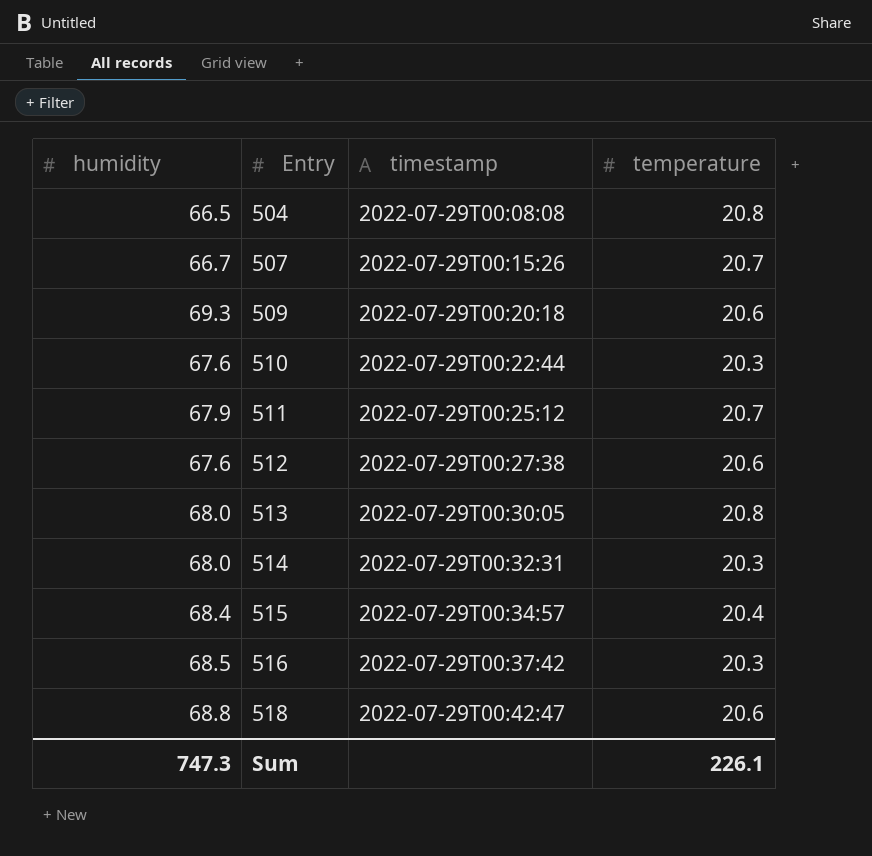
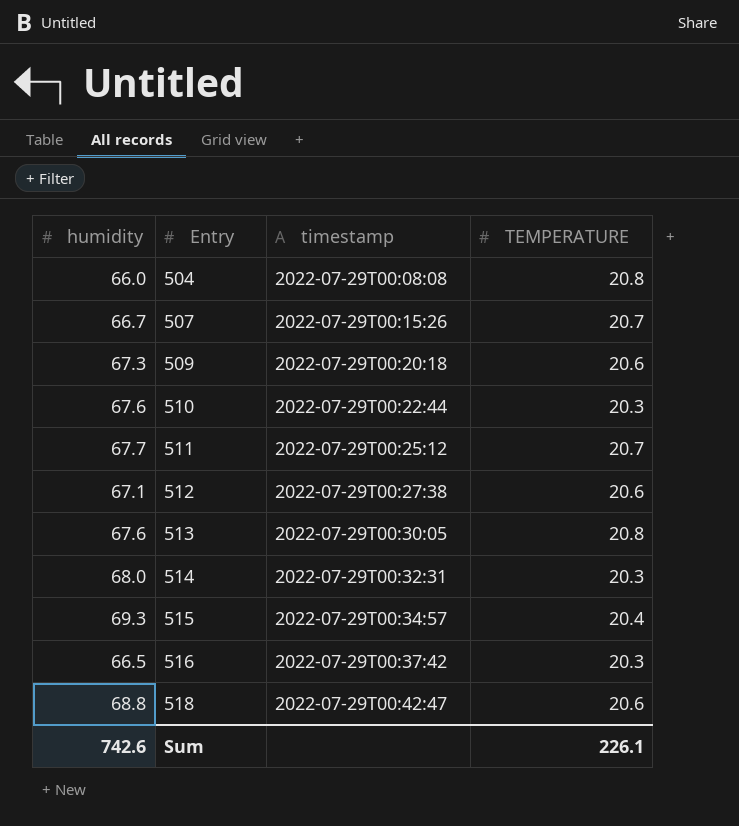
column name: temperature -> TEMPERATURE
504 | humidity: 66.5 -> 66.0
509 | humidity: 69.3 -> 67.3
511 | humidity: 67.9 -> 67.7
512 | humidity: 67.6 -> 67.1
513 | humidity: 68.0 -> 67.6
515 | humidity: 68.4 -> 69.3
516 | humidity: 68.5 -> 66.5
Sum | humidity: 747.3 -> 742.6

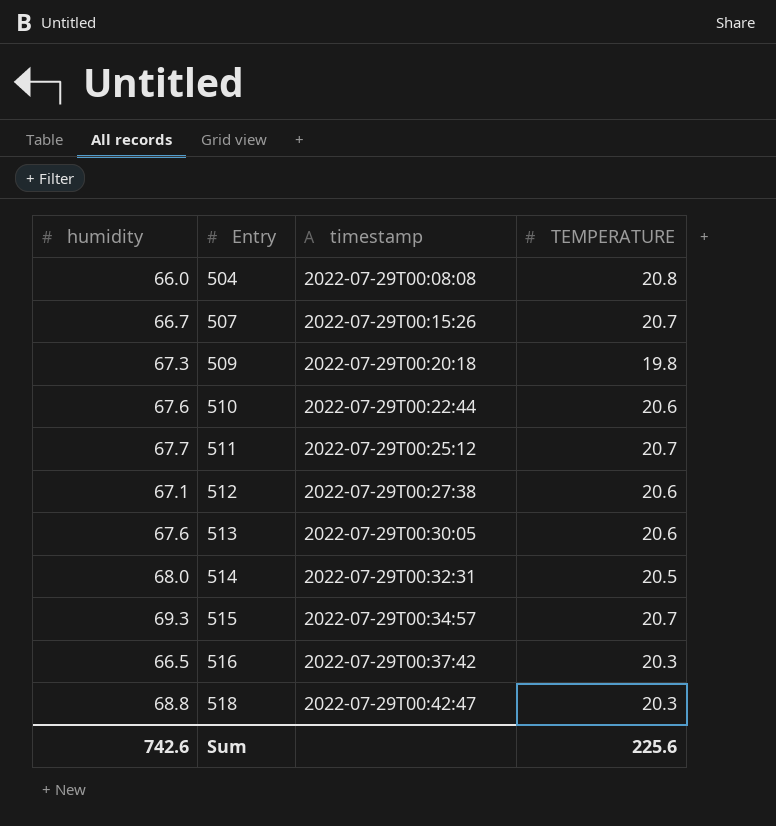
509 | TEMPERATURE: 20.6 -> 19.8
510 | TEMPERATURE: 20.3 -> 20.6
513 | TEMPERATURE: 20.8 -> 20.6
514 | TEMPERATURE: 20.3 -> 20.5
515 | TEMPERATURE: 20.4 -> 20.7
518 | TEMPERATURE: 20.6 -> 20.3
Sum | TEMPERATURE: 226.1 -> 225.6

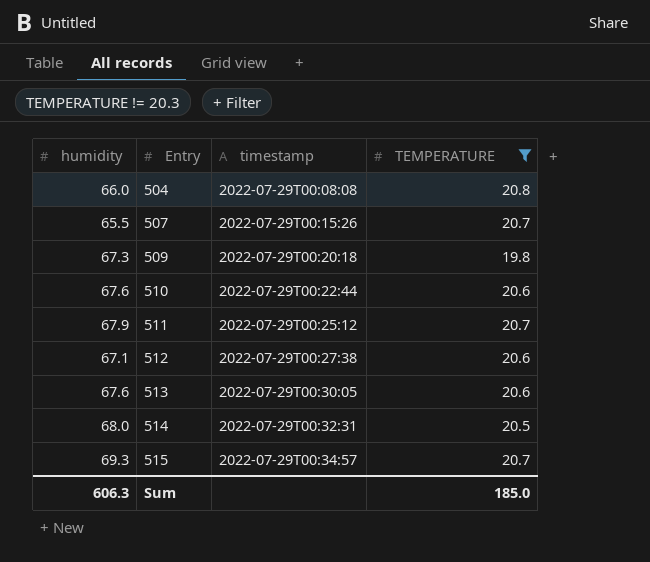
filter: none -> TEMPERATURE != 20.3
507 | humidity: 66.7 -> 65.5
511 | humidity: 67.7 -> 67.9
Sum | humidity: 742.6 -> 606.3
Sum | TEMPERATURE: 225.6 -> 185.0

